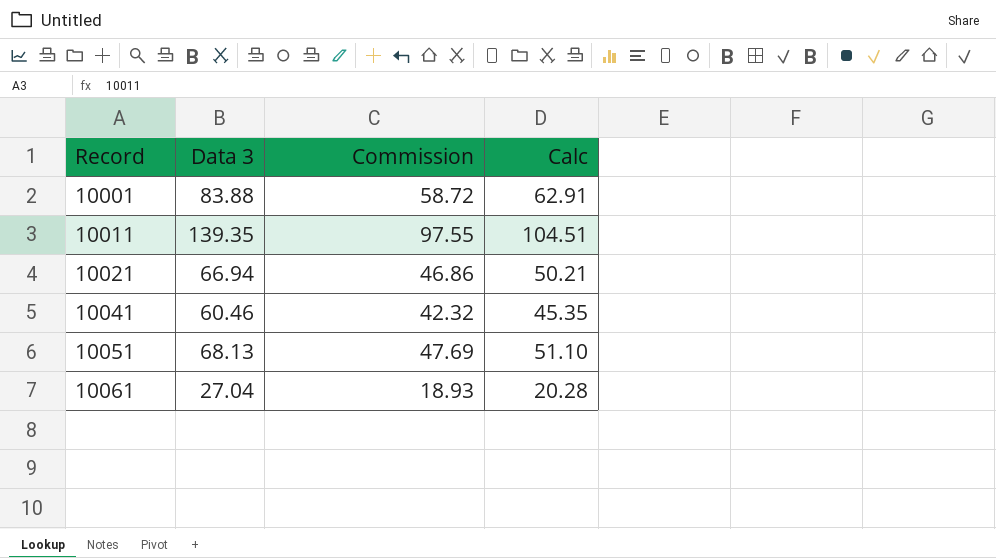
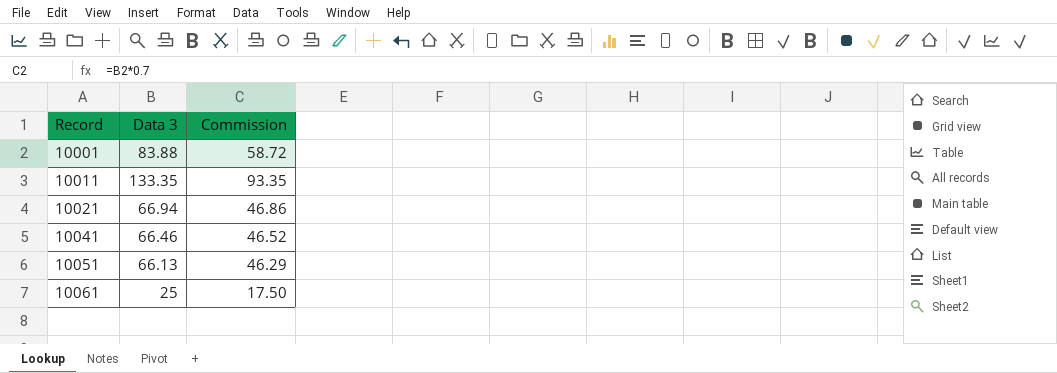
column Calc | formula: [Data 3] * 0.75 -> none
10011 | Data 3: 139.35 -> 133.35
10011 | Commission: 97.55 -> 93.35
10041 | Data 3: 60.46 -> 66.46
10041 | Commission: 42.32 -> 46.52
10051 | Data 3: 68.13 -> 66.13
10051 | Commission: 47.69 -> 46.29
10061 | Data 3: 27.04 -> 25
10061 | Commission: 18.93 -> 17.50

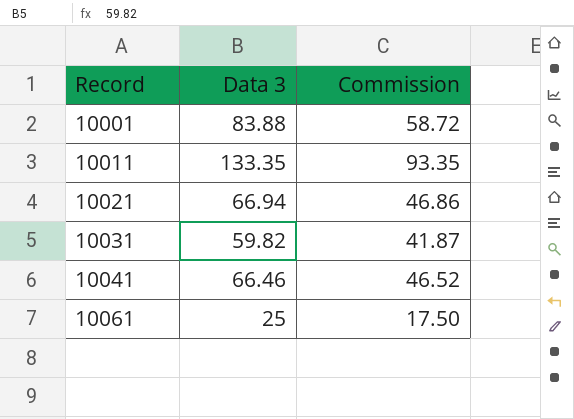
row 10051: 66.13 | 46.29 -> none
row 10031: none -> 59.82 | 41.87

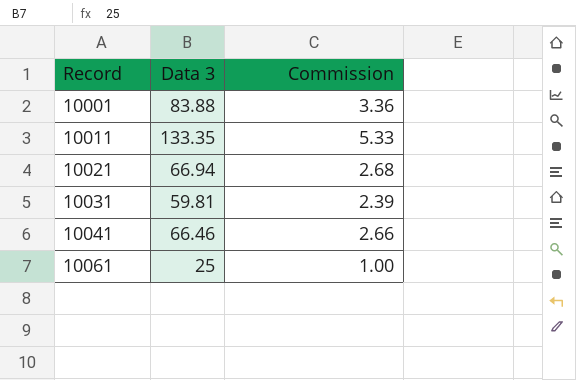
column Commission | formula: [Data 3] * 0.7 -> [Data 3] * 0.04
10031 | Data 3: 59.82 -> 59.81

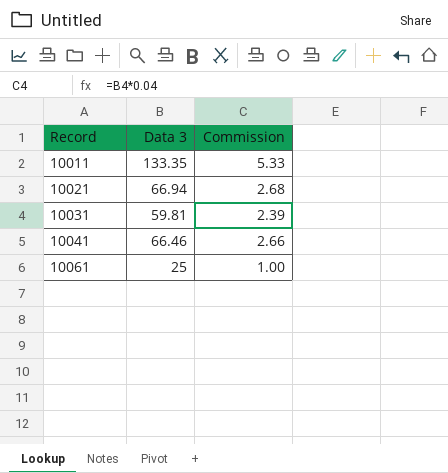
row 10001: 83.88 | 3.36 -> none

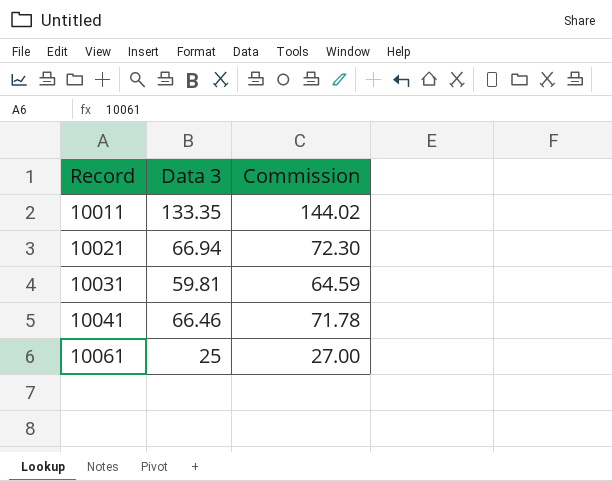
column Commission | formula: [Data 3] * 0.04 -> [Data 3] * 1.08

